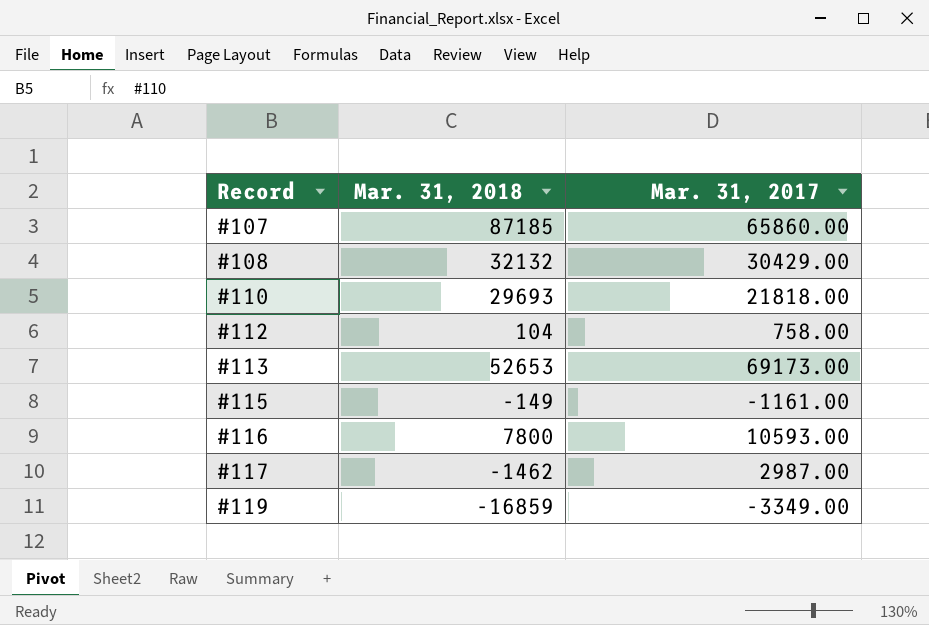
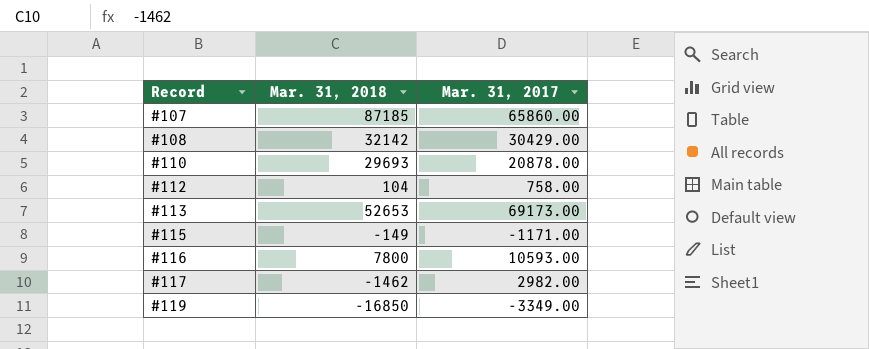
#108 | Mar. 31, 2018: 32132 -> 32142
#110 | Mar. 31, 2017: 21818.00 -> 20878.00
#115 | Mar. 31, 2017: -1161.00 -> -1171.00
#117 | Mar. 31, 2017: 2987.00 -> 2982.00
#119 | Mar. 31, 2018: -16859 -> -16850

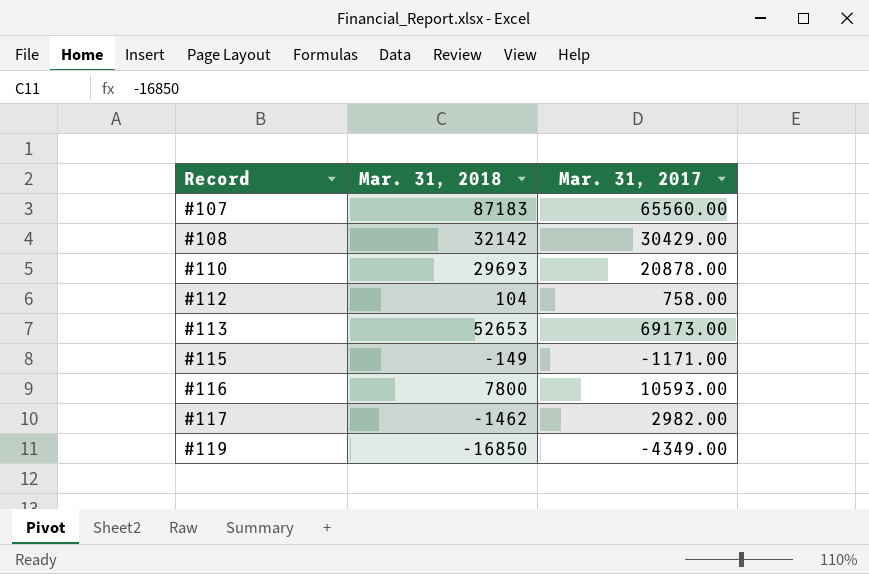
#107 | Mar. 31, 2018: 87185 -> 87183
#107 | Mar. 31, 2017: 65860.00 -> 65560.00
#119 | Mar. 31, 2017: -3349.00 -> -4349.00

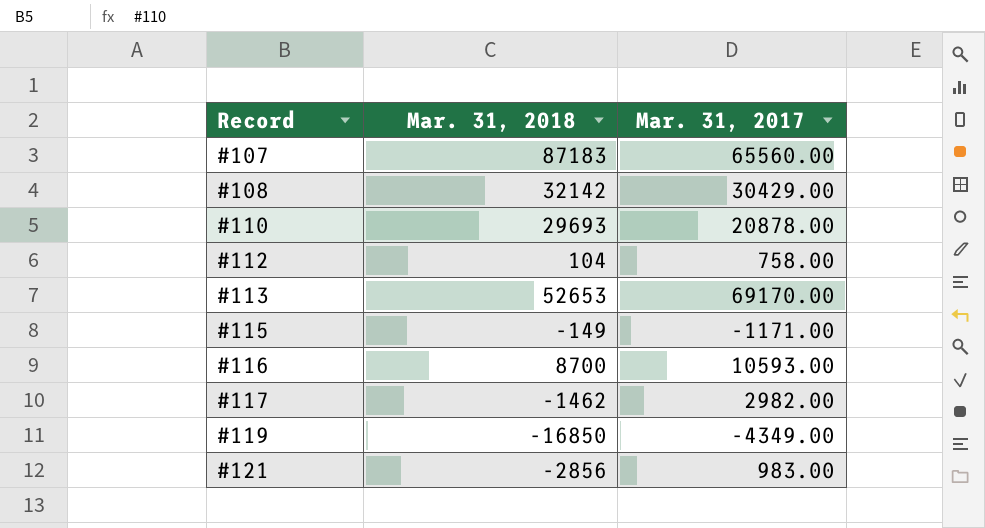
#113 | Mar. 31, 2017: 69173.00 -> 69170.00
#116 | Mar. 31, 2018: 7800 -> 8700
row #121: none -> -2856 | 983.00

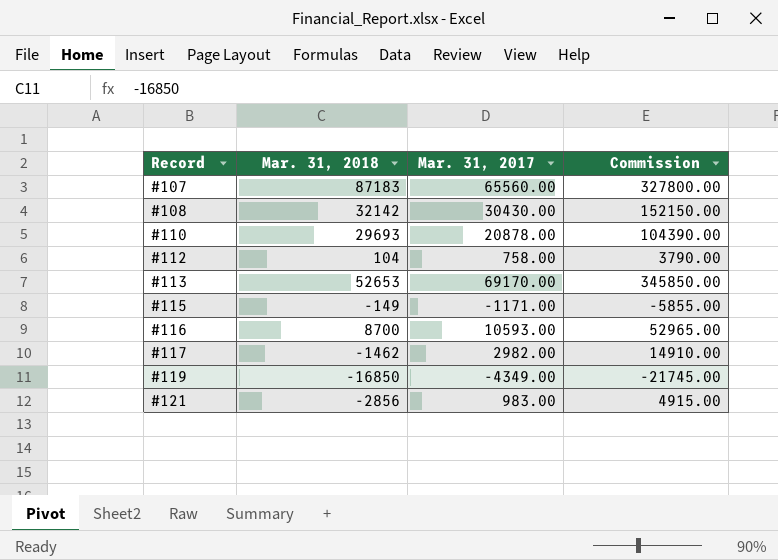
column Commission | formula: none -> [Mar. 31, 2017] * 5
#108 | Mar. 31, 2017: 30429.00 -> 30430.00

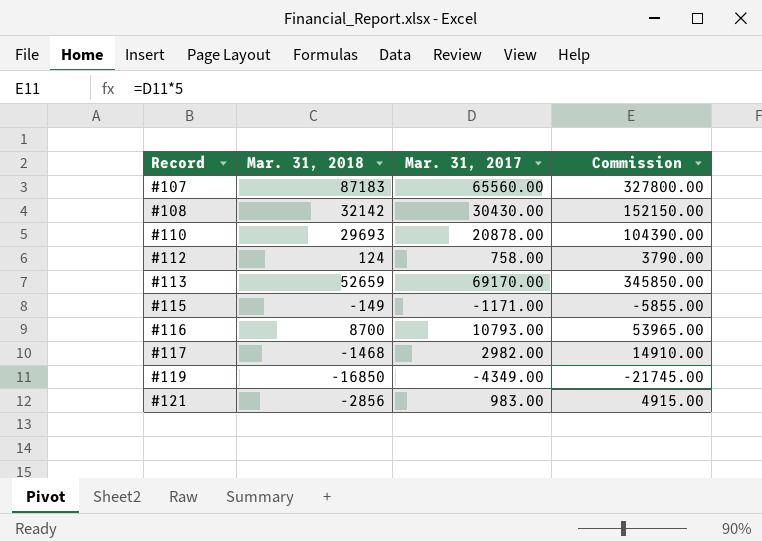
#112 | Mar. 31, 2018: 104 -> 124
#113 | Mar. 31, 2018: 52653 -> 52659
#116 | Mar. 31, 2017: 10593.00 -> 10793.00
#116 | Commission: 52965.00 -> 53965.00
#117 | Mar. 31, 2018: -1462 -> -1468

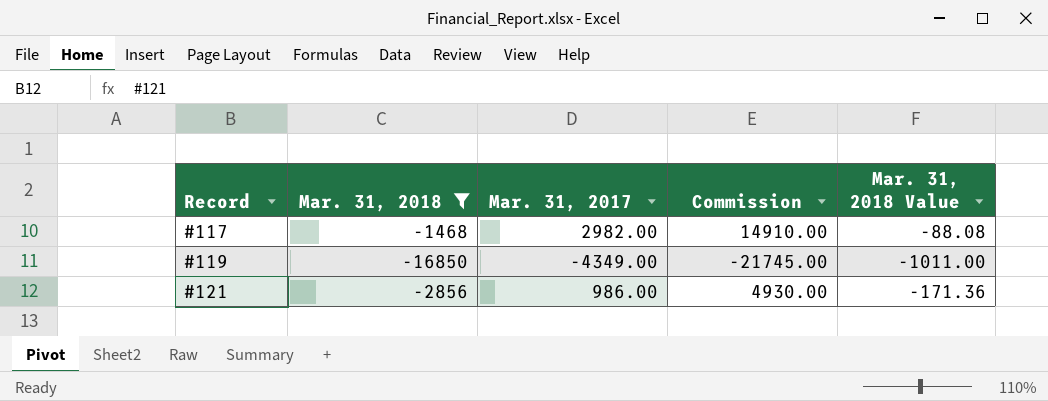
filter: none -> Mar. 31, 2018 <= -1468
column Mar. 31, 2018 Value | formula: none -> [Mar. 31, 2018] * 0.06
#121 | Mar. 31, 2017: 983.00 -> 986.00
#121 | Commission: 4915.00 -> 4930.00

